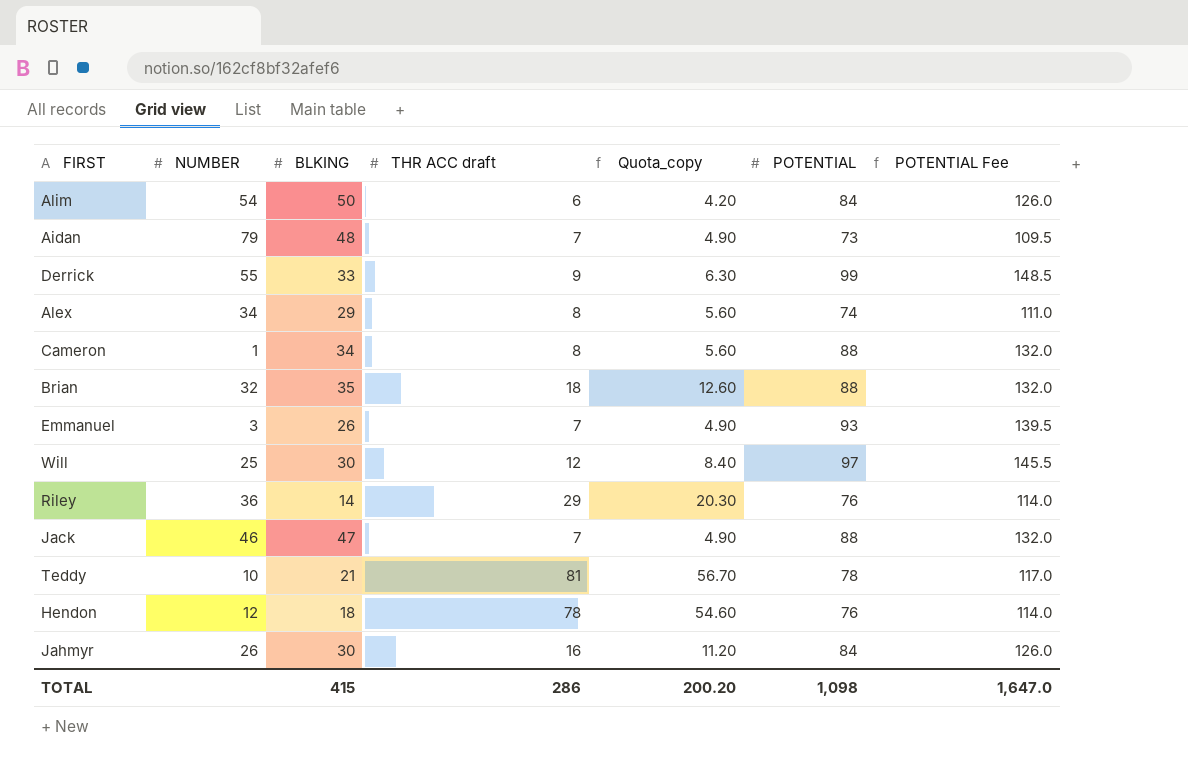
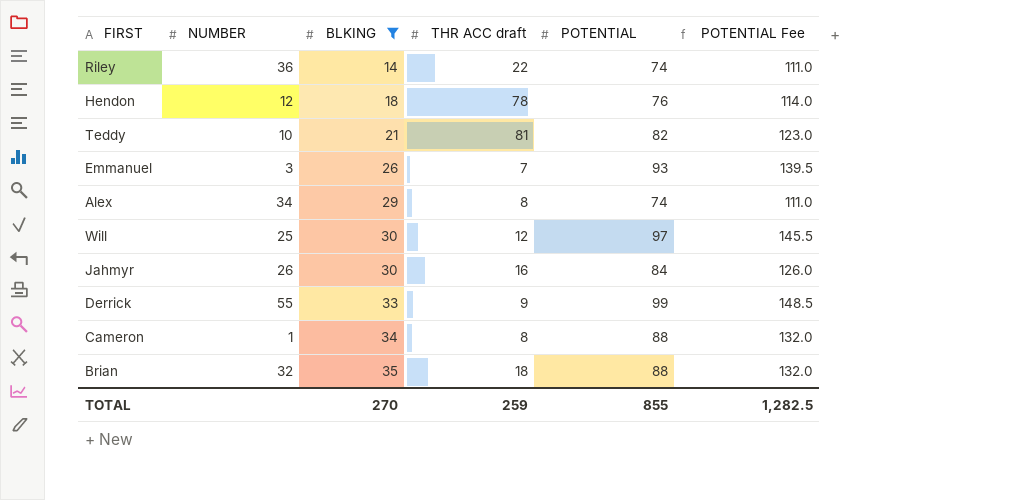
filter: none -> BLKING <= 35
row order: none -> BLKING ascending
column Quota_copy | formula: [THR ACC draft] * 0.7 -> none
Riley | THR ACC draft: 29 -> 22
Riley | POTENTIAL: 76 -> 74
Riley | POTENTIAL Fee: 114.0 -> 111.0
Teddy | POTENTIAL: 78 -> 82
Teddy | POTENTIAL Fee: 117.0 -> 123.0
TOTAL | BLKING: 415 -> 270
TOTAL | THR ACC draft: 286 -> 259
TOTAL | POTENTIAL: 1,098 -> 855
TOTAL | POTENTIAL Fee: 1,647.0 -> 1,282.5

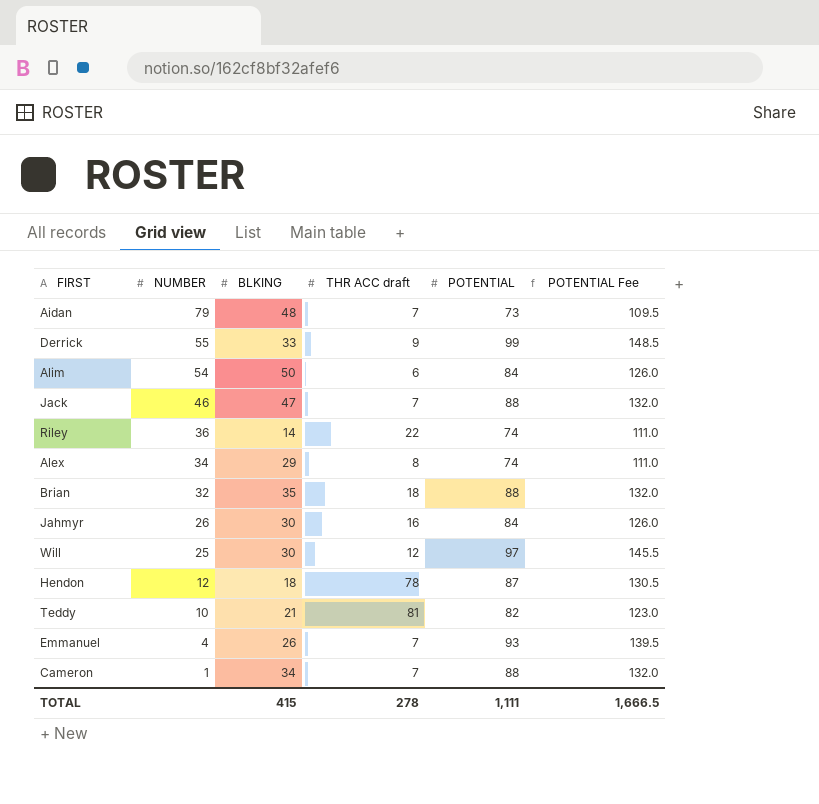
filter: BLKING <= 35 -> none
row order: BLKING ascending -> NUMBER descending
Hendon | POTENTIAL: 76 -> 87
Hendon | POTENTIAL Fee: 114.0 -> 130.5
Emmanuel | NUMBER: 3 -> 4
Cameron | THR ACC draft: 8 -> 7
TOTAL | BLKING: 270 -> 415
TOTAL | THR ACC draft: 259 -> 278
TOTAL | POTENTIAL: 855 -> 1,111
TOTAL | POTENTIAL Fee: 1,282.5 -> 1,666.5

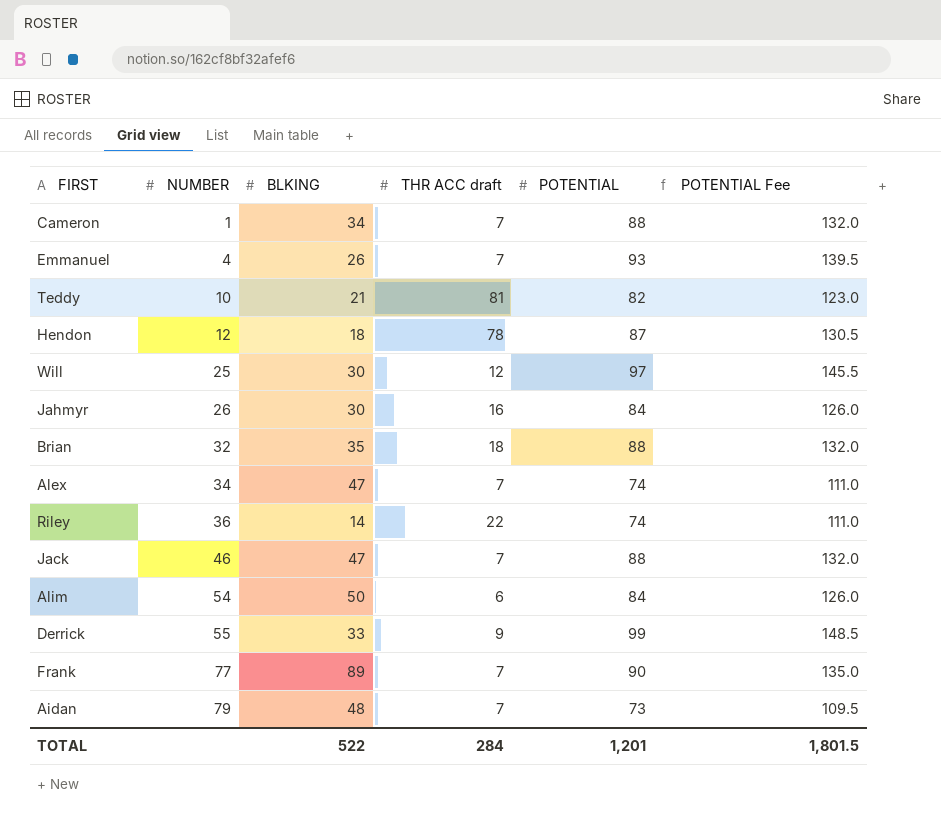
row order: NUMBER descending -> NUMBER ascending
Alex | BLKING: 29 -> 47
Alex | THR ACC draft: 8 -> 7
row Frank: none -> 77 | 89 | 7 | 90 | 135.0
TOTAL | BLKING: 415 -> 522
TOTAL | THR ACC draft: 278 -> 284
TOTAL | POTENTIAL: 1,111 -> 1,201
TOTAL | POTENTIAL Fee: 1,666.5 -> 1,801.5

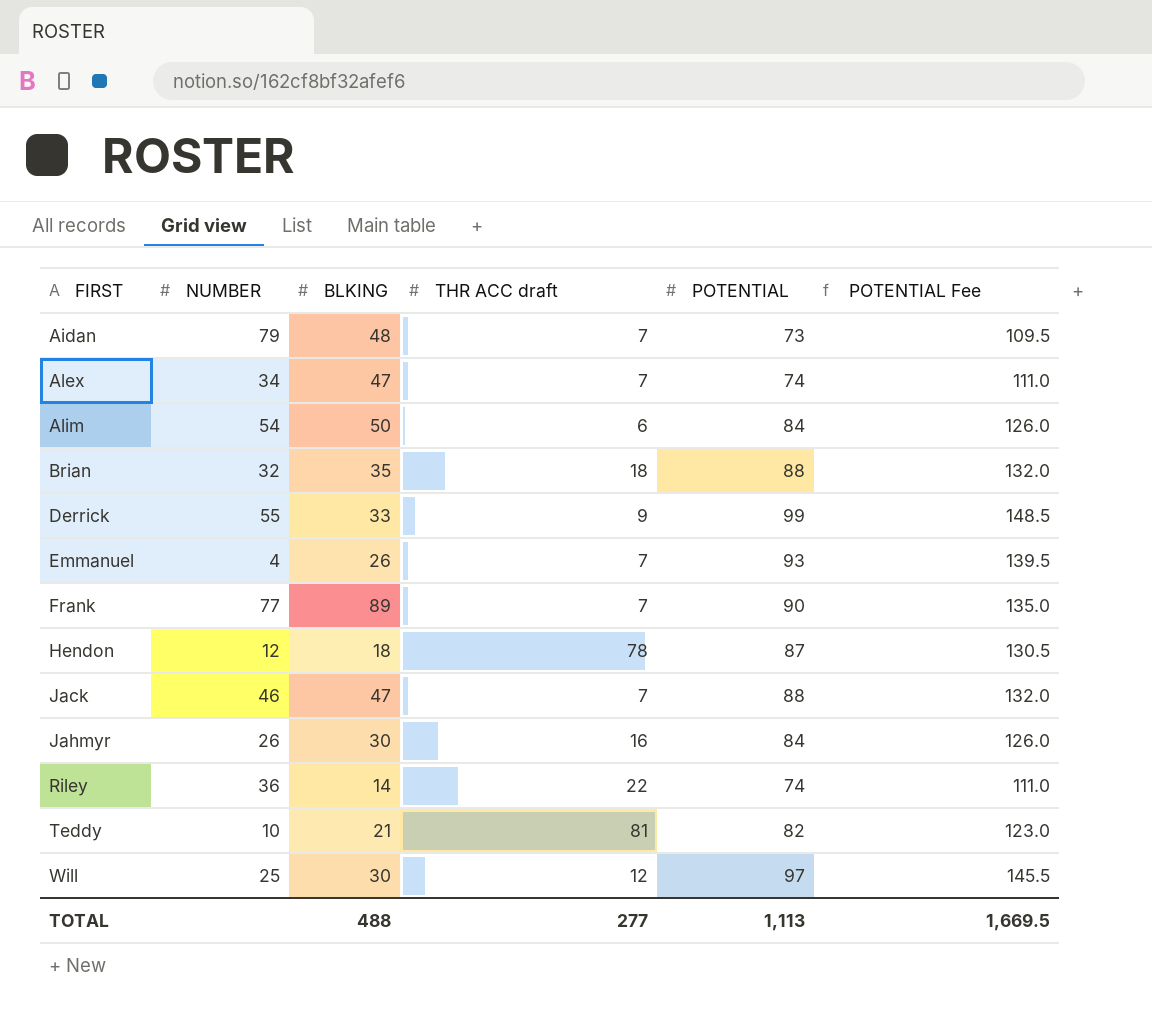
row order: NUMBER ascending -> FIRST ascending
row Cameron: 1 | 34 | 7 | 88 | 132.0 -> none
TOTAL | BLKING: 522 -> 488
TOTAL | THR ACC draft: 284 -> 277
TOTAL | POTENTIAL: 1,201 -> 1,113
TOTAL | POTENTIAL Fee: 1,801.5 -> 1,669.5

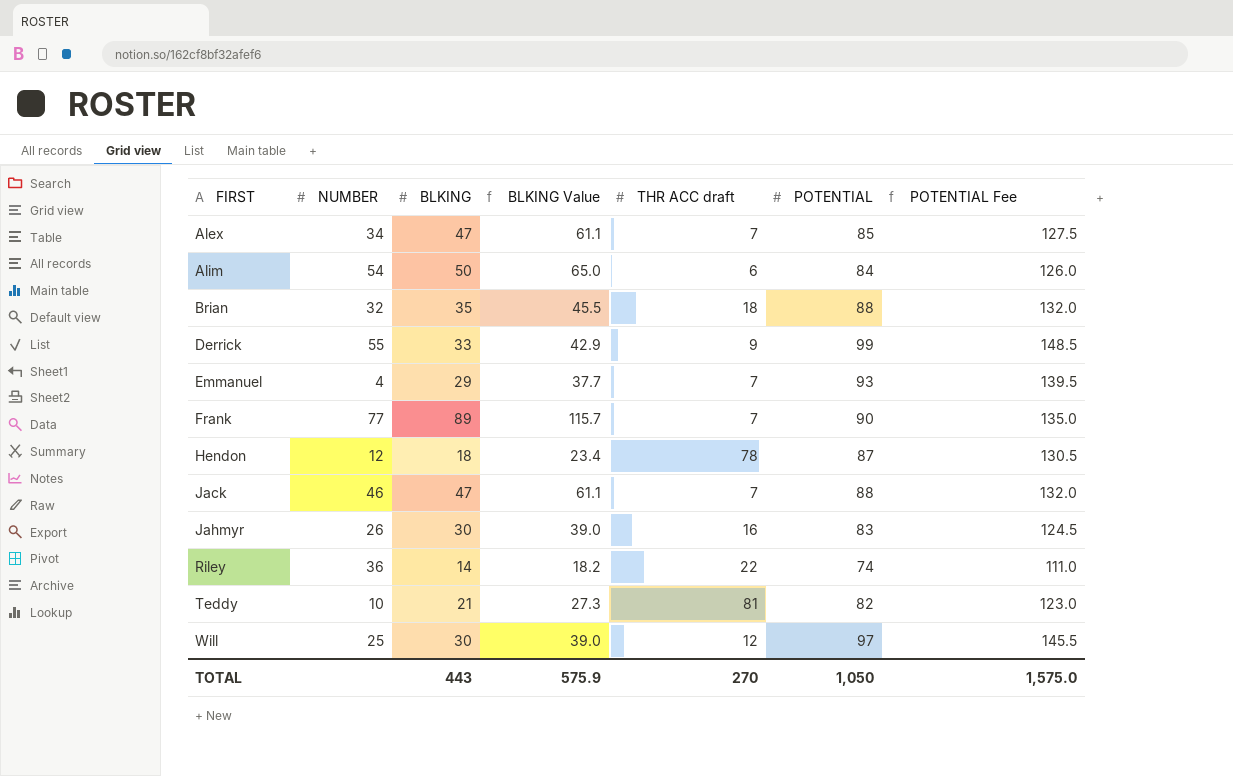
column BLKING Value | formula: none -> [BLKING] * 1.3
row Aidan: 79 | 48 | 7 | 73 | 109.5 -> none
Alex | POTENTIAL: 74 -> 85
Alex | POTENTIAL Fee: 111.0 -> 127.5
Emmanuel | BLKING: 26 -> 29
Jahmyr | POTENTIAL: 84 -> 83
Jahmyr | POTENTIAL Fee: 126.0 -> 124.5
TOTAL | BLKING: 488 -> 443
TOTAL | THR ACC draft: 277 -> 270
TOTAL | POTENTIAL: 1,113 -> 1,050
TOTAL | POTENTIAL Fee: 1,669.5 -> 1,575.0

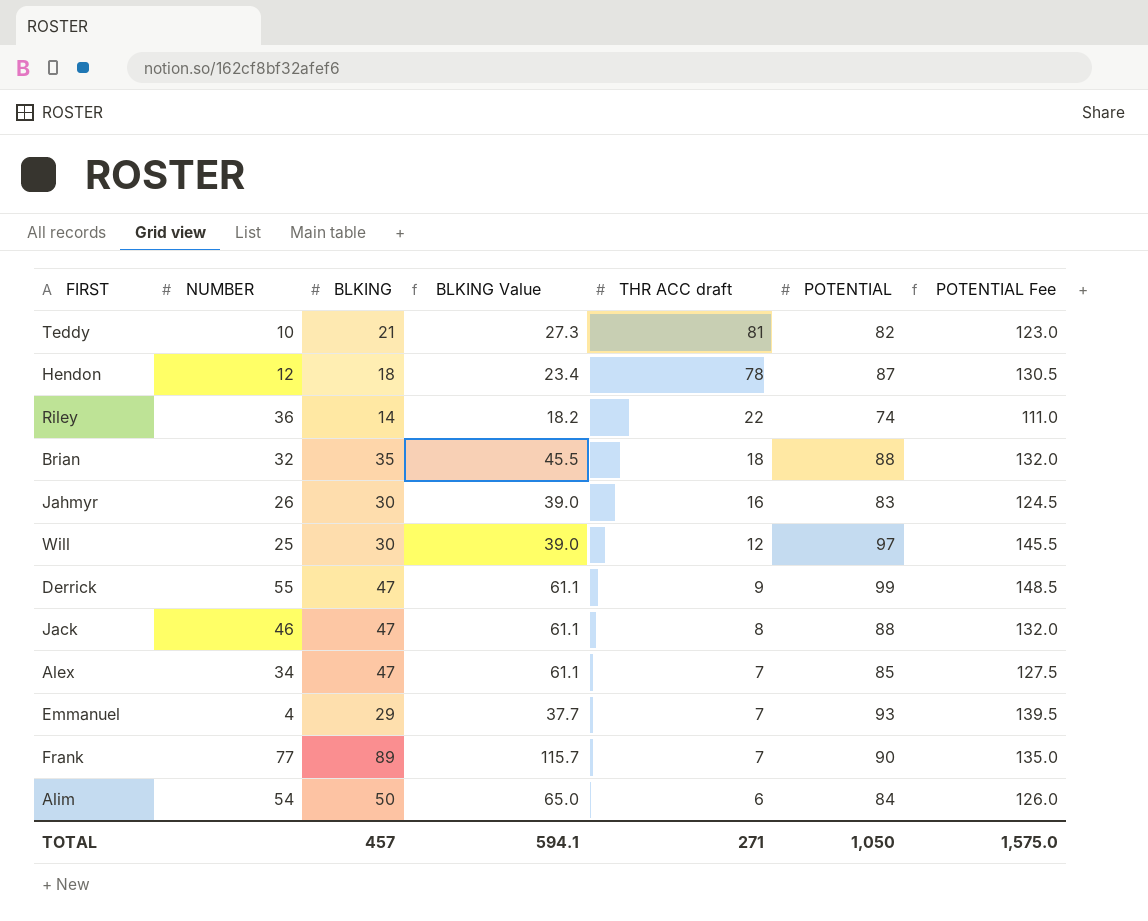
row order: FIRST ascending -> THR ACC draft descending
Derrick | BLKING: 33 -> 47
Derrick | BLKING Value: 42.9 -> 61.1
Jack | THR ACC draft: 7 -> 8
TOTAL | BLKING: 443 -> 457
TOTAL | BLKING Value: 575.9 -> 594.1
TOTAL | THR ACC draft: 270 -> 271

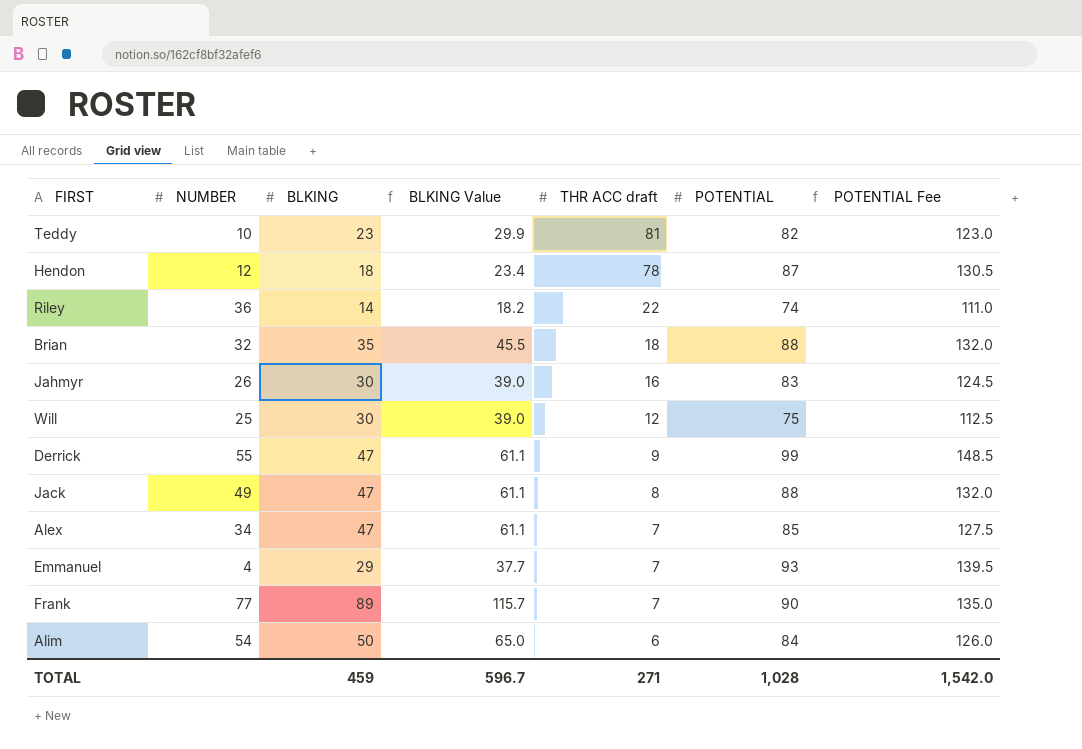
Teddy | BLKING: 21 -> 23
Teddy | BLKING Value: 27.3 -> 29.9
Will | POTENTIAL: 97 -> 75
Will | POTENTIAL Fee: 145.5 -> 112.5
Jack | NUMBER: 46 -> 49
TOTAL | BLKING: 457 -> 459
TOTAL | BLKING Value: 594.1 -> 596.7
TOTAL | POTENTIAL: 1,050 -> 1,028
TOTAL | POTENTIAL Fee: 1,575.0 -> 1,542.0

